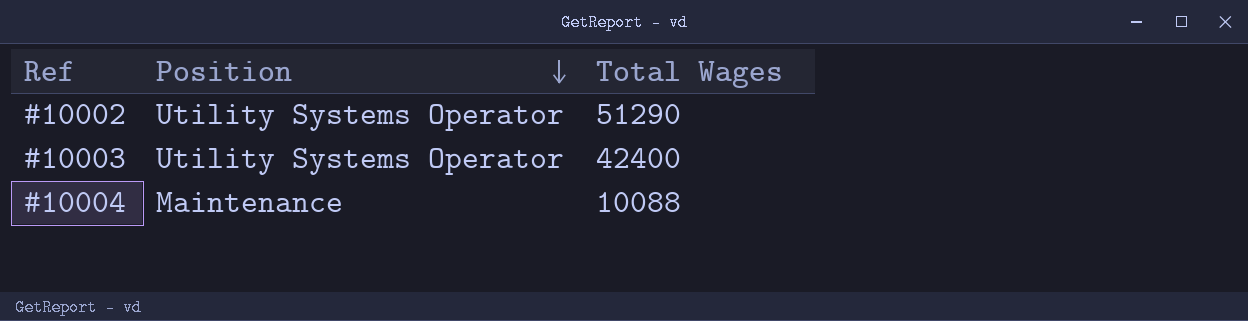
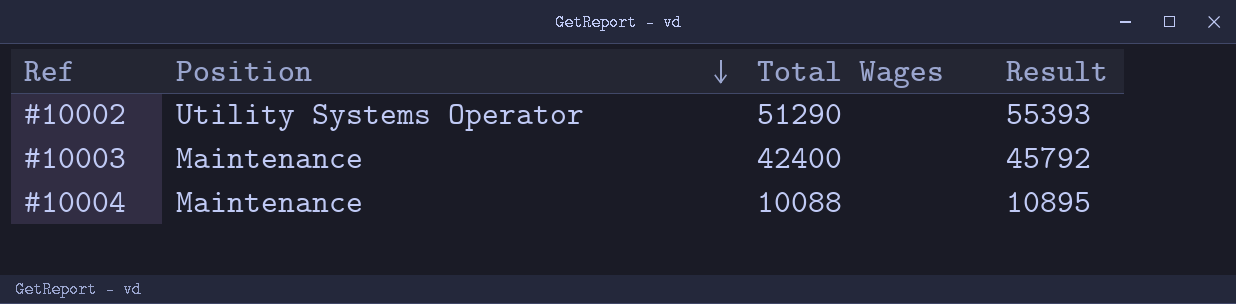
column Result | formula: none -> [Total Wages] * 1.08
#10003 | Position: Utility Systems Operator -> Maintenance

